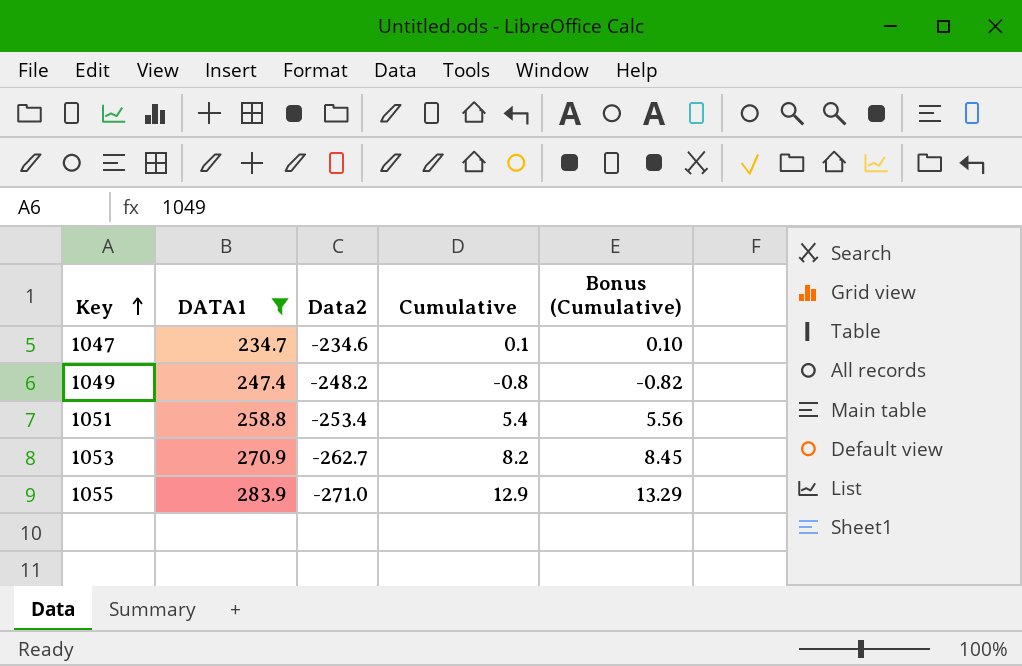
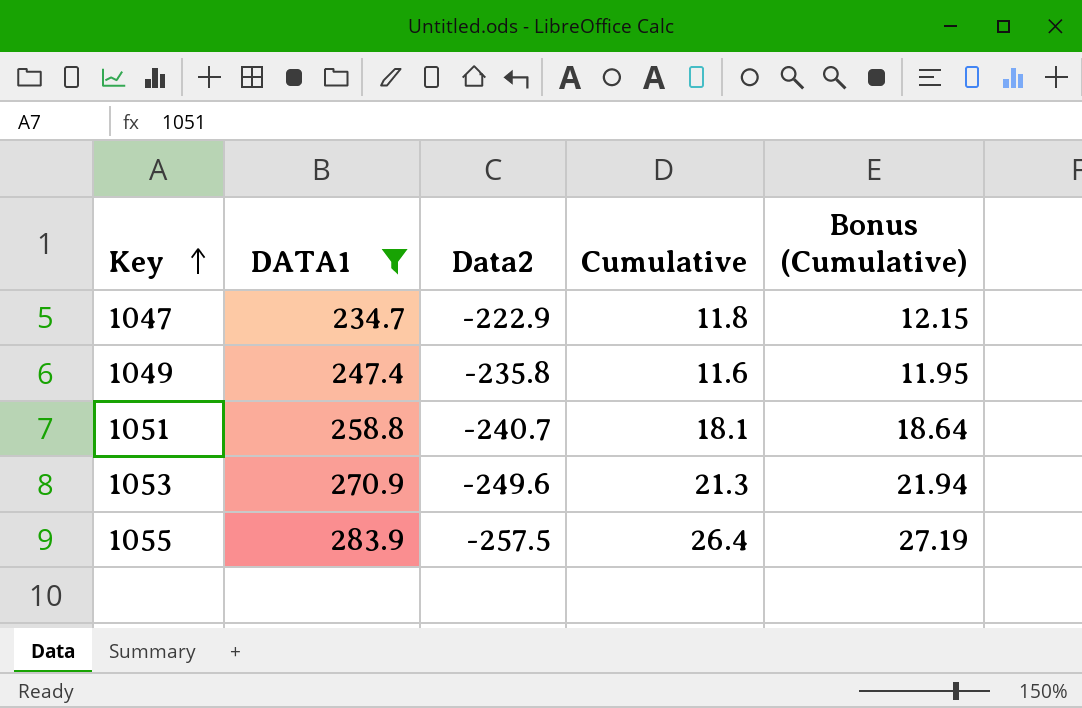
1047 | Data2: -234.6 -> -222.9
1047 | Cumulative: 0.1 -> 11.8
1047 | Bonus (Cumulative): 0.10 -> 12.15
1049 | Data2: -248.2 -> -235.8
1049 | Cumulative: -0.8 -> 11.6
1049 | Bonus (Cumulative): -0.82 -> 11.95
1051 | Data2: -253.4 -> -240.7
1051 | Cumulative: 5.4 -> 18.1
1051 | Bonus (Cumulative): 5.56 -> 18.64
1053 | Data2: -262.7 -> -249.6
1053 | Cumulative: 8.2 -> 21.3
1053 | Bonus (Cumulative): 8.45 -> 21.94
1055 | Data2: -271.0 -> -257.5
1055 | Cumulative: 12.9 -> 26.4
1055 | Bonus (Cumulative): 13.29 -> 27.19

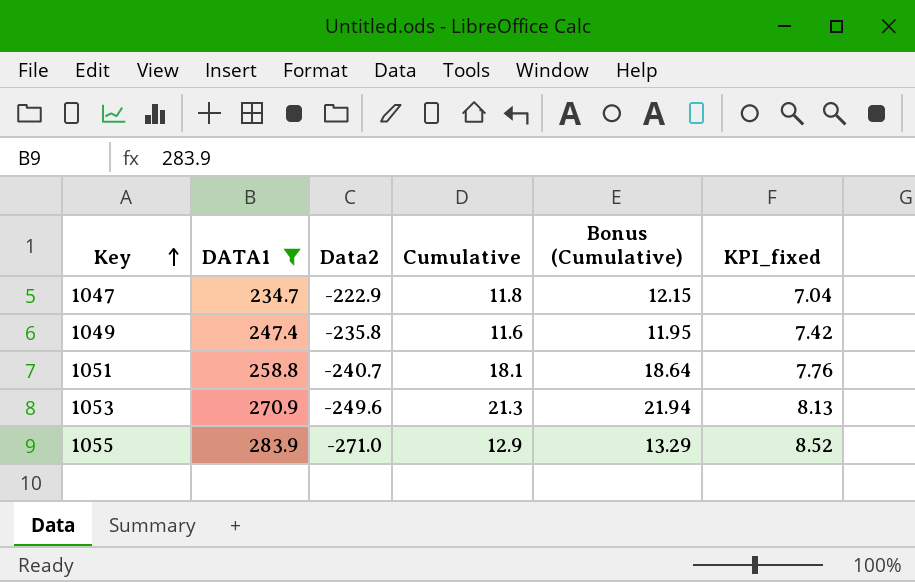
column KPI_fixed | formula: none -> [DATA1] * 0.03
1055 | Data2: -257.5 -> -271.0
1055 | Cumulative: 26.4 -> 12.9
1055 | Bonus (Cumulative): 27.19 -> 13.29

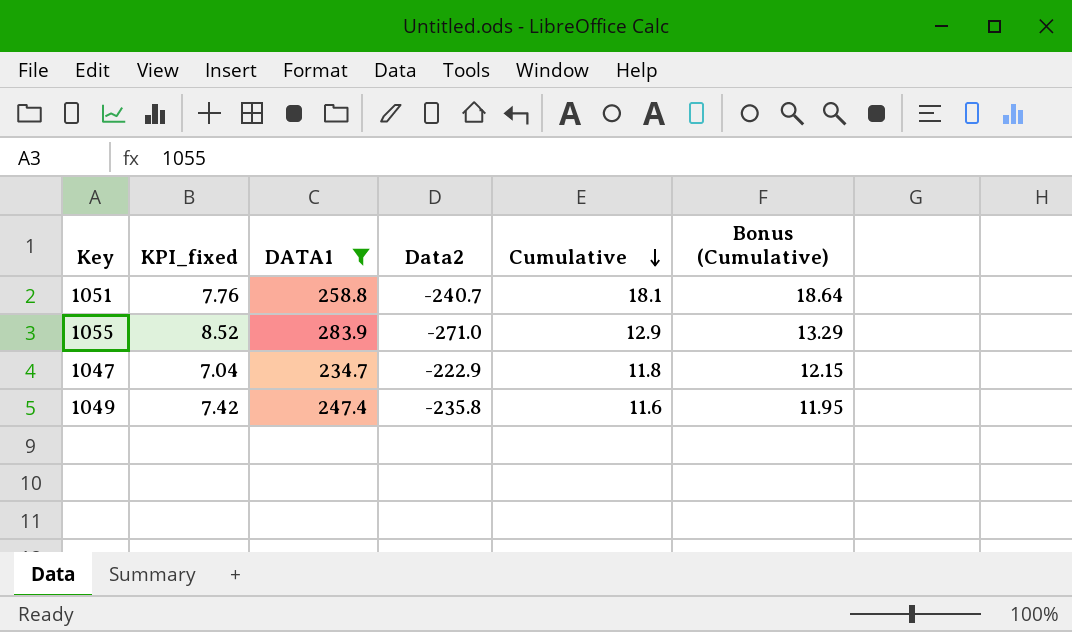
row order: Key ascending -> Cumulative descending
column KPI_fixed | position: 6 -> 2
row 1053: 270.9 | -249.6 | 21.3 | 21.94 | 8.13 -> none

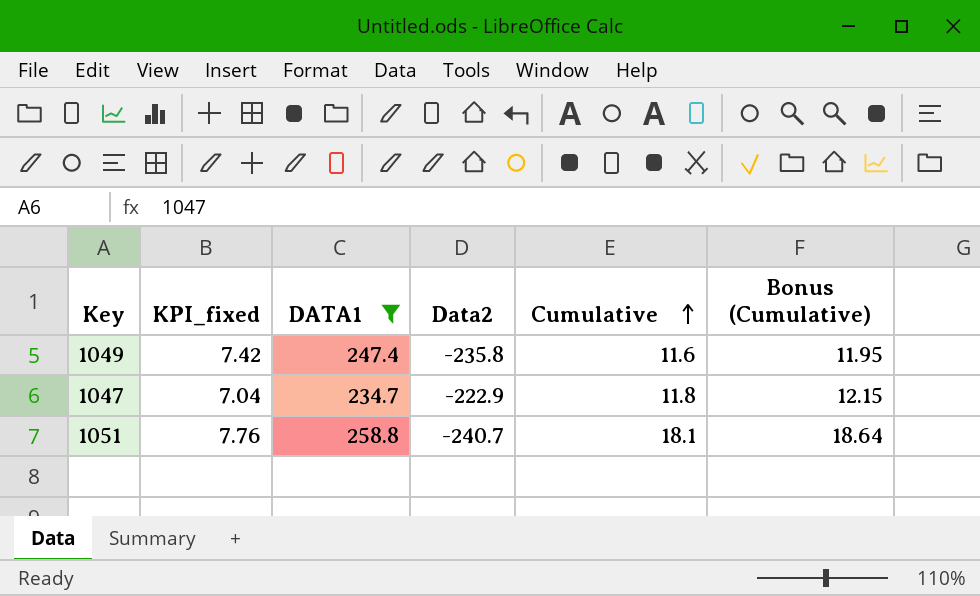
row order: Cumulative descending -> Cumulative ascending
row 1055: 8.52 | 283.9 | -271.0 | 12.9 | 13.29 -> none

